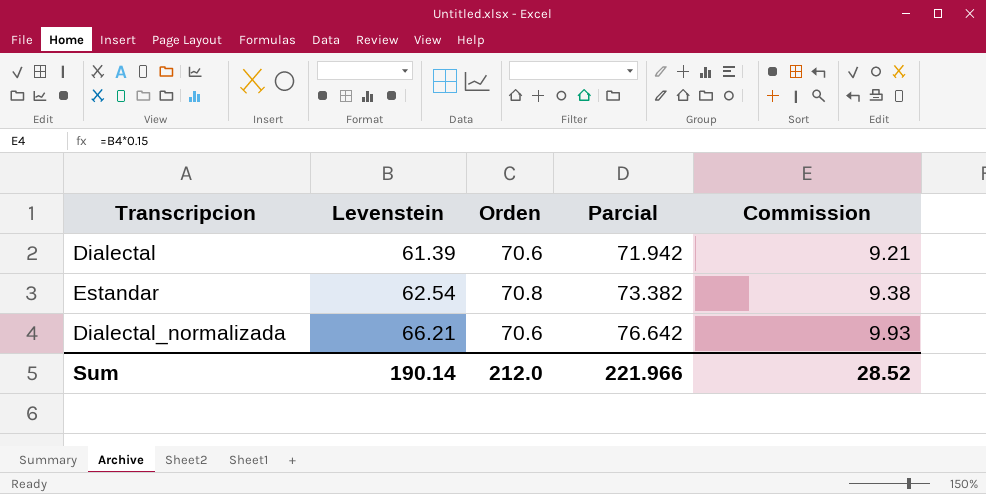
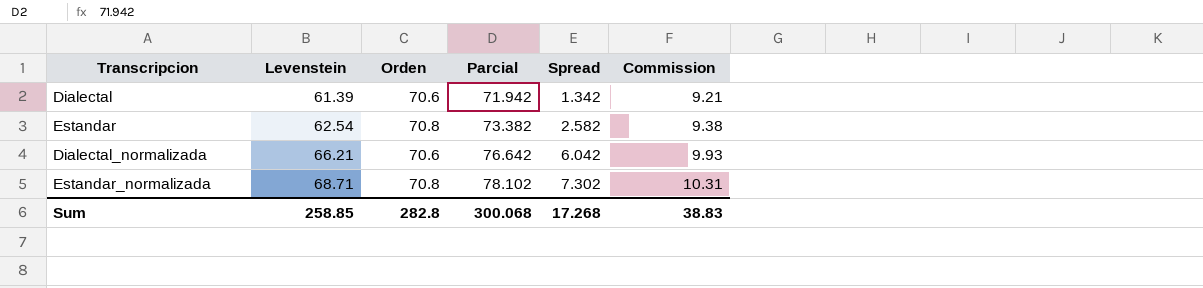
column Spread | formula: none -> [Parcial] - [Orden]
row Estandar_normalizada: none -> 68.71 | 70.8 | 78.102 | 7.302 | 10.31
Sum | Levenstein: 190.14 -> 258.85
Sum | Orden: 212.0 -> 282.8
Sum | Parcial: 221.966 -> 300.068
Sum | Commission: 28.52 -> 38.83

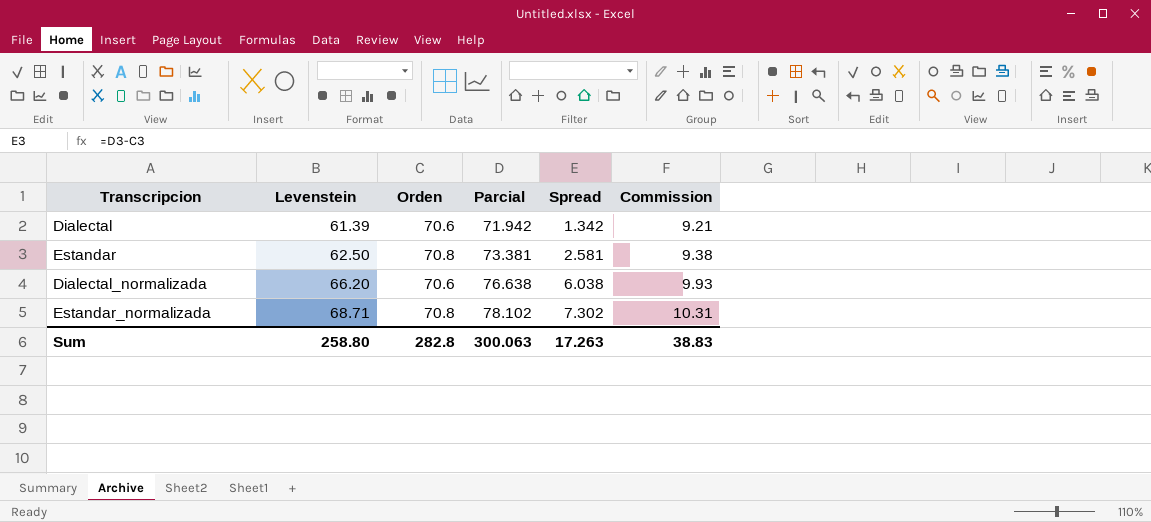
Estandar | Levenstein: 62.54 -> 62.50
Estandar | Parcial: 73.382 -> 73.381
Estandar | Spread: 2.582 -> 2.581
Dialectal_normalizada | Levenstein: 66.21 -> 66.20
Dialectal_normalizada | Parcial: 76.642 -> 76.638
Dialectal_normalizada | Spread: 6.042 -> 6.038
Sum | Levenstein: 258.85 -> 258.80
Sum | Parcial: 300.068 -> 300.063
Sum | Spread: 17.268 -> 17.263

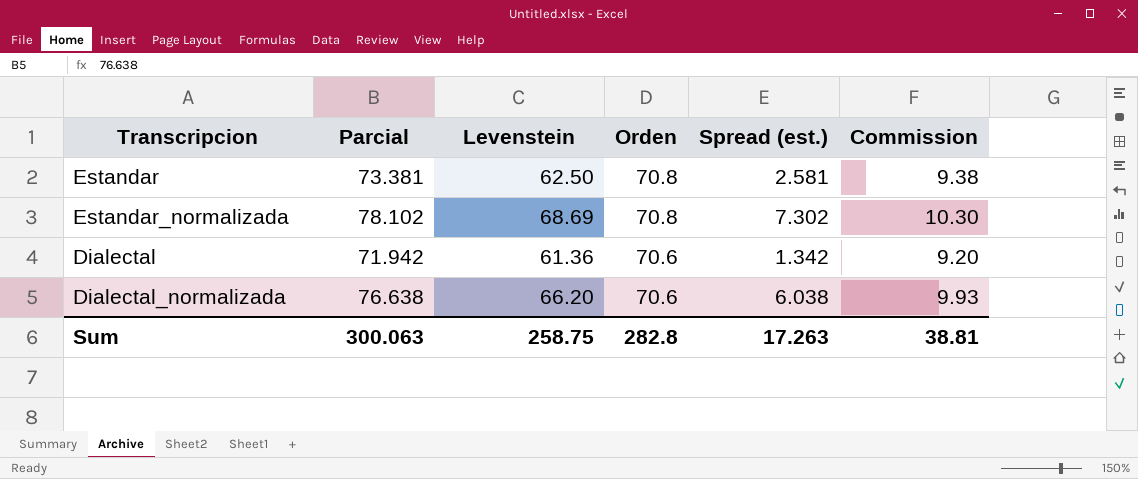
row order: Levenstein ascending -> Orden descending
column Parcial | position: 4 -> 2
column name: Spread -> Spread (est.)
Estandar_normalizada | Levenstein: 68.71 -> 68.69
Estandar_normalizada | Commission: 10.31 -> 10.30
Dialectal | Levenstein: 61.39 -> 61.36
Dialectal | Commission: 9.21 -> 9.20
Sum | Levenstein: 258.80 -> 258.75
Sum | Commission: 38.83 -> 38.81

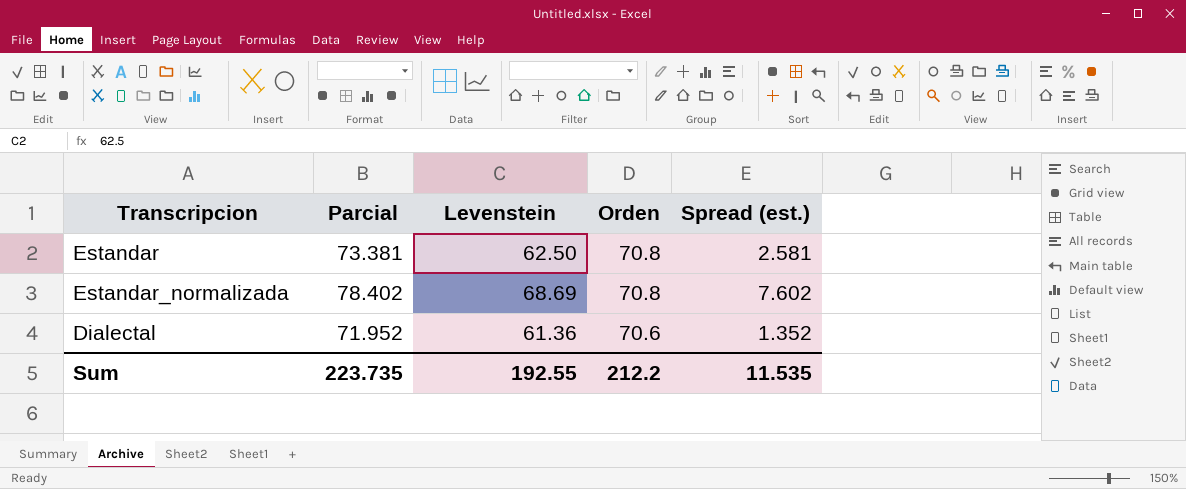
column Commission | formula: [Levenstein] * 0.15 -> none
row Dialectal_normalizada: 76.638 | 66.20 | 70.6 | 6.038 | 9.93 -> none
Estandar_normalizada | Parcial: 78.102 -> 78.402
Estandar_normalizada | Spread (est.): 7.302 -> 7.602
Dialectal | Parcial: 71.942 -> 71.952
Dialectal | Spread (est.): 1.342 -> 1.352
Sum | Parcial: 300.063 -> 223.735
Sum | Levenstein: 258.75 -> 192.55
Sum | Orden: 282.8 -> 212.2
Sum | Spread (est.): 17.263 -> 11.535

